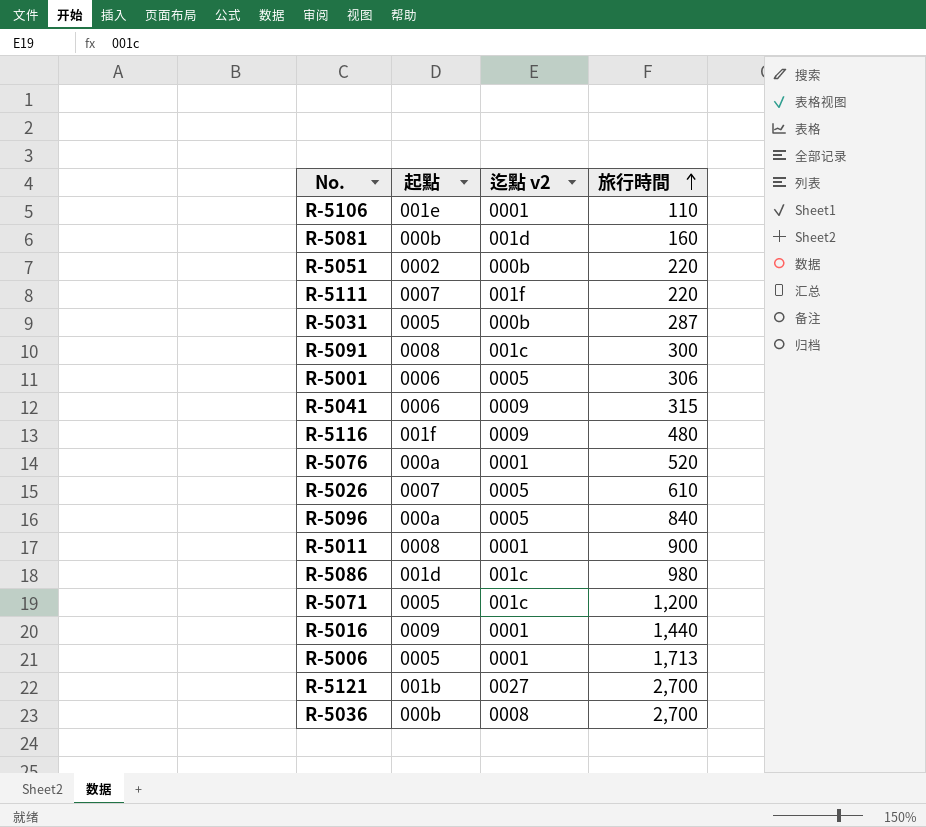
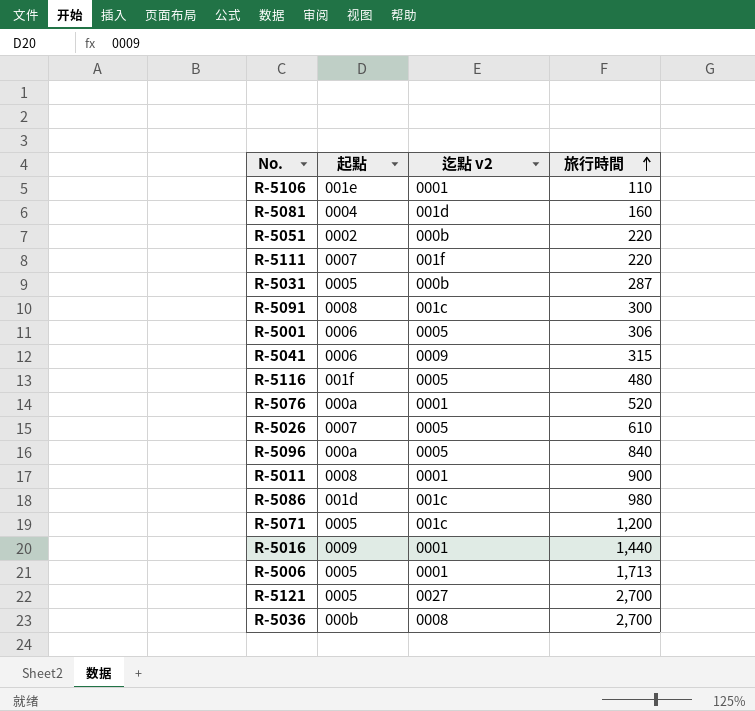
R-5081 | 起點: 000b -> 0004
R-5116 | 迄點 v2: 0009 -> 0005
R-5121 | 起點: 001b -> 0005

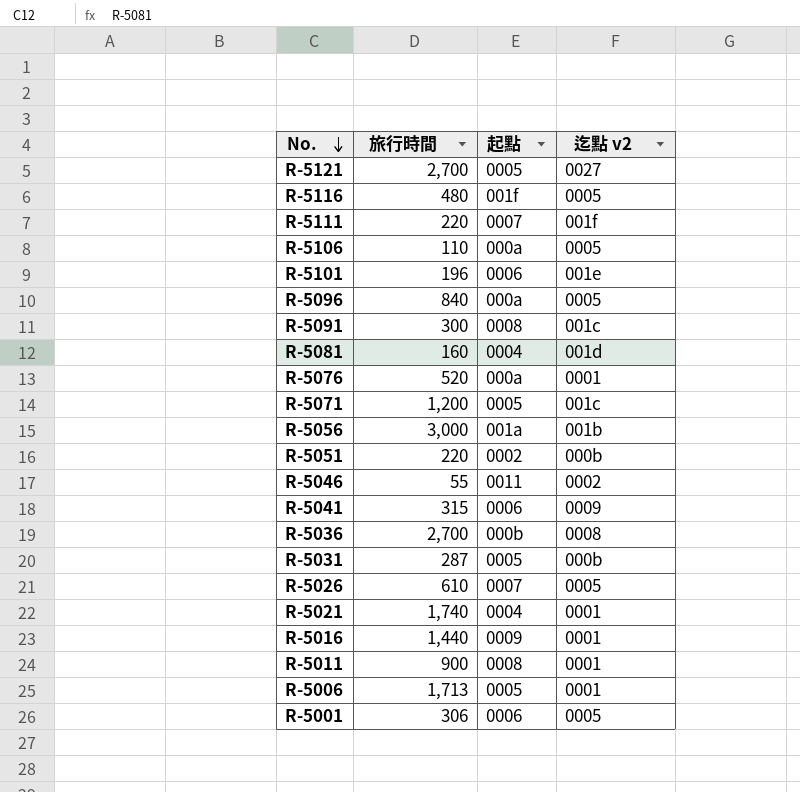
row order: 旅行時間 ascending -> No. descending
column 旅行時間 | position: 4 -> 2
row R-5086: 001d | 001c | 980 -> none
R-5106 | 起點: 001e -> 000a
R-5106 | 迄點 v2: 0001 -> 0005
row R-5101: none -> 196 | 0006 | 001e
row R-5056: none -> 3,000 | 001a | 001b
row R-5046: none -> 55 | 0011 | 0002
row R-5021: none -> 1,740 | 0004 | 0001

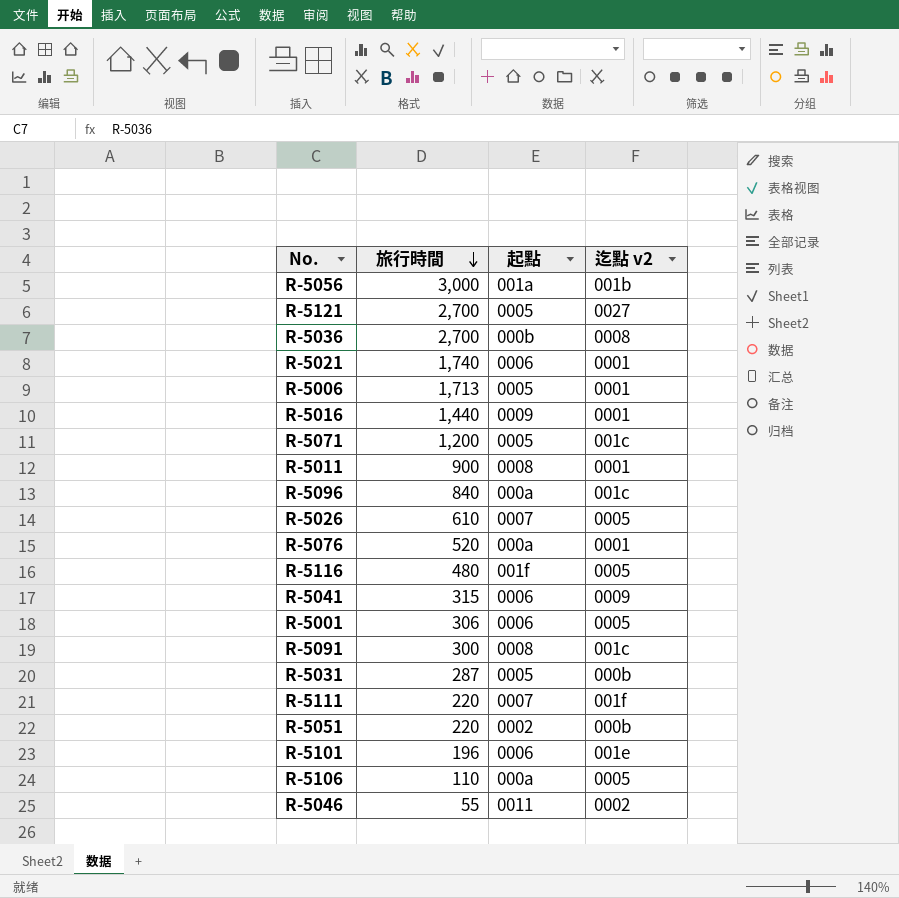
row order: No. descending -> 旅行時間 descending
row R-5081: 160 | 0004 | 001d -> none
R-5021 | 起點: 0004 -> 0006
R-5096 | 迄點 v2: 0005 -> 001c

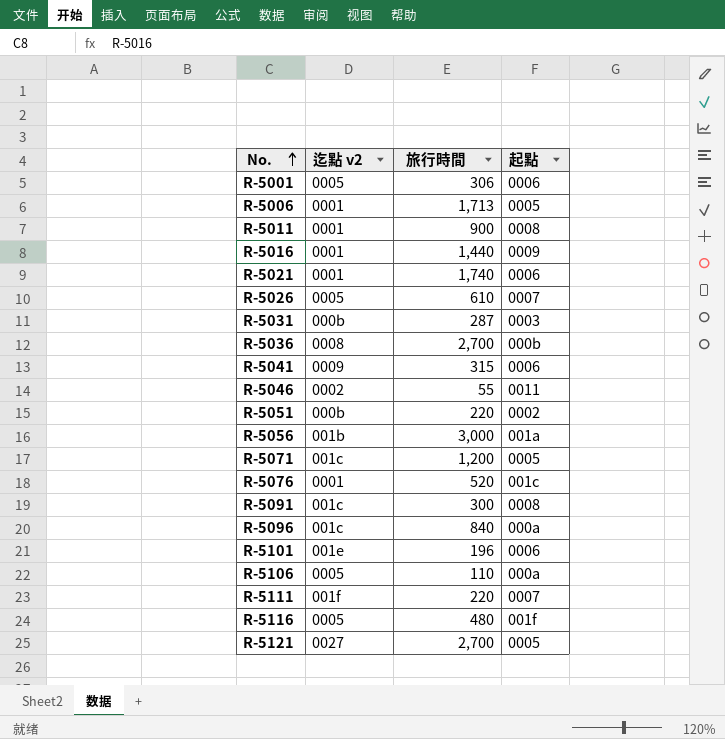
row order: 旅行時間 descending -> No. ascending
column 迄點 v2 | position: 4 -> 2
R-5031 | 起點: 0005 -> 0003
R-5076 | 起點: 000a -> 001c

